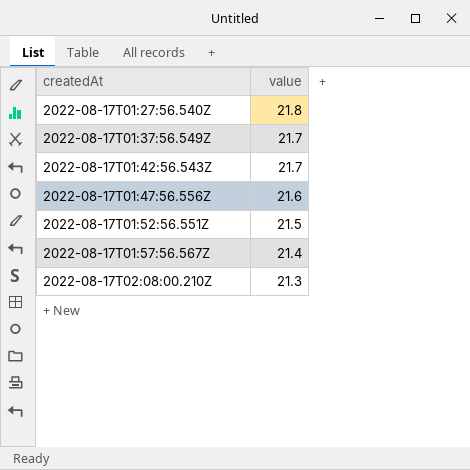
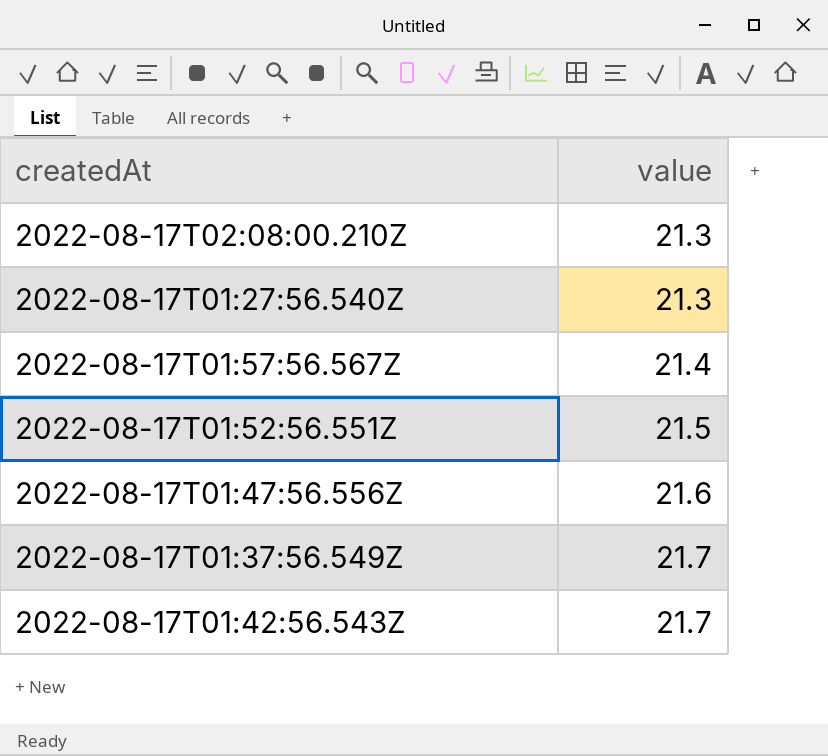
row order: createdAt ascending -> value ascending
2022-08-17T01:27:56.540Z | value: 21.8 -> 21.3

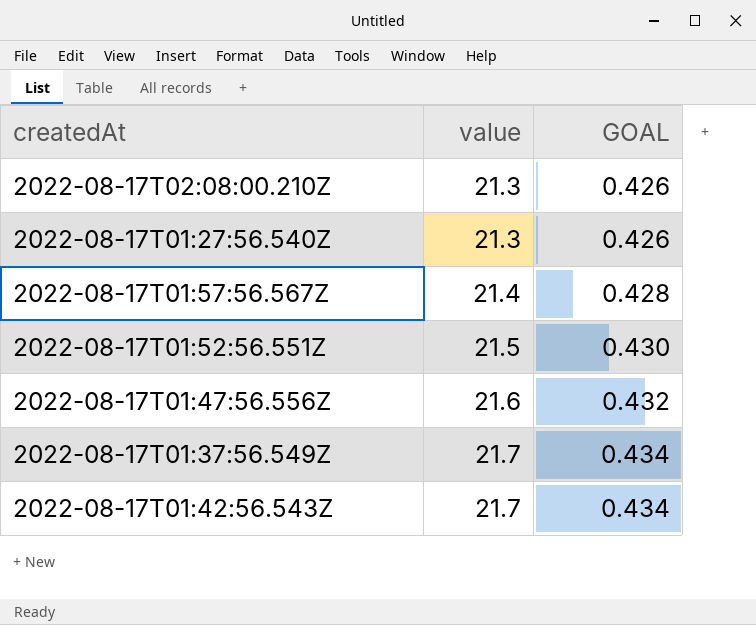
column GOAL | formula: none -> [value] * 0.02

